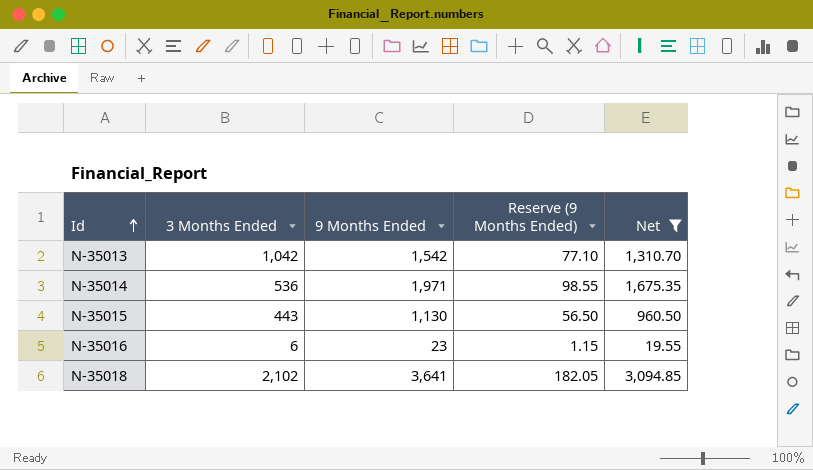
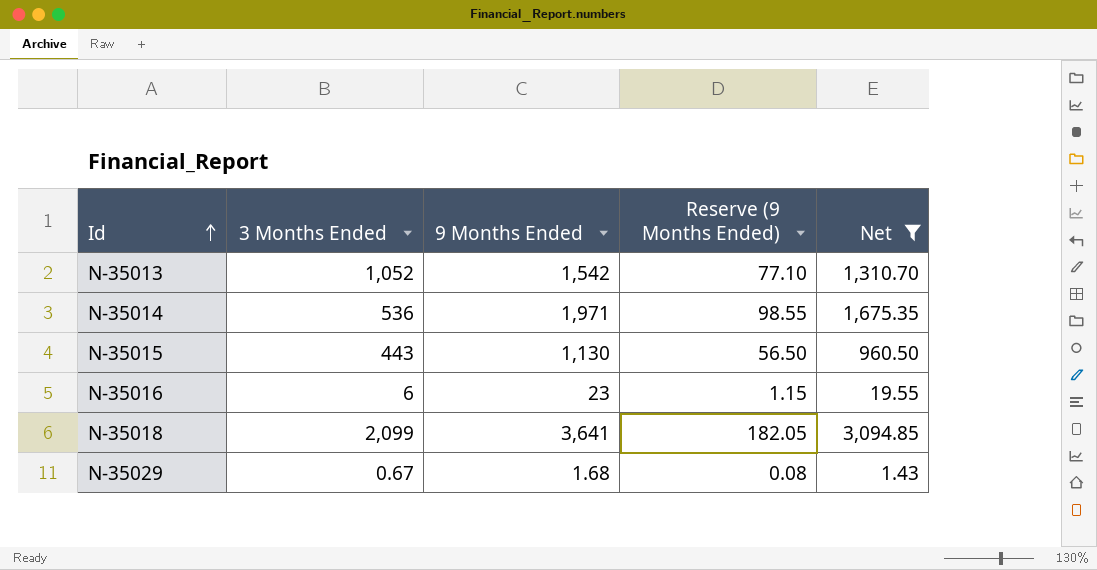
N-35013 | 3 Months Ended: 1,042 -> 1,052
N-35018 | 3 Months Ended: 2,102 -> 2,099
row N-35029: none -> 0.67 | 1.68 | 0.08 | 1.43

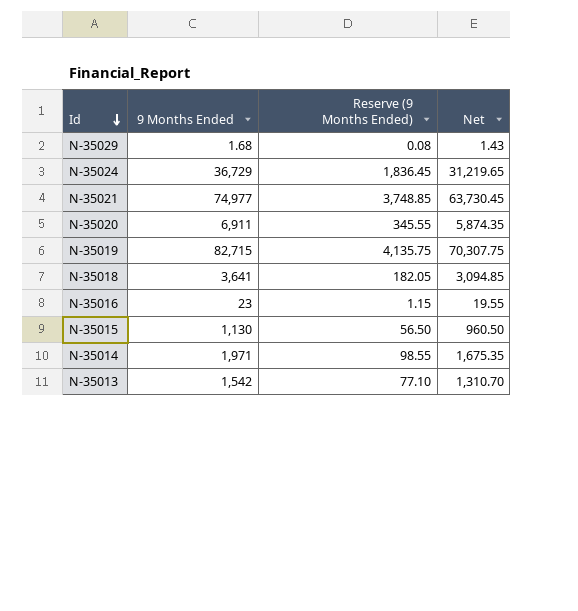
filter: Net <= 3,094.85 -> none
row order: Id ascending -> Id descending
column 3 Months Ended | position: 2 -> none

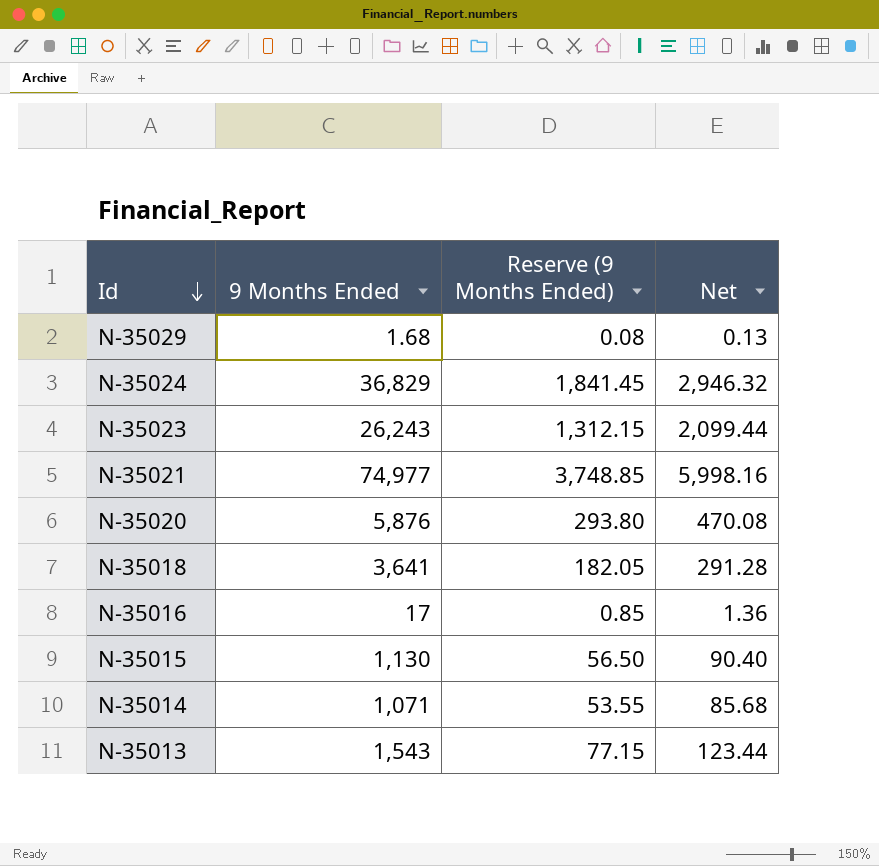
column Net | formula: [9 Months Ended] * 0.85 -> [9 Months Ended] * 0.08
row N-35019: 82,715 | 4,135.75 | 70,307.75 -> none
N-35024 | 9 Months Ended: 36,729 -> 36,829
N-35024 | Reserve (9 Months Ended): 1,836.45 -> 1,841.45
row N-35023: none -> 26,243 | 1,312.15 | 2,099.44
N-35020 | 9 Months Ended: 6,911 -> 5,876
N-35020 | Reserve (9 Months Ended): 345.55 -> 293.80
N-35016 | 9 Months Ended: 23 -> 17
N-35016 | Reserve (9 Months Ended): 1.15 -> 0.85
N-35014 | 9 Months Ended: 1,971 -> 1,071
N-35014 | Reserve (9 Months Ended): 98.55 -> 53.55
N-35013 | 9 Months Ended: 1,542 -> 1,543
N-35013 | Reserve (9 Months Ended): 77.10 -> 77.15

